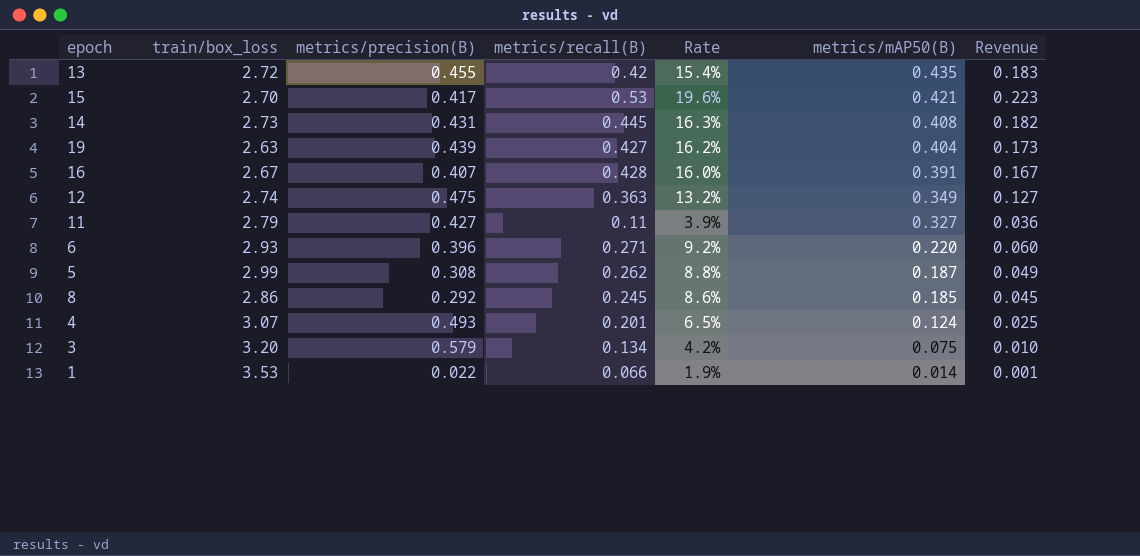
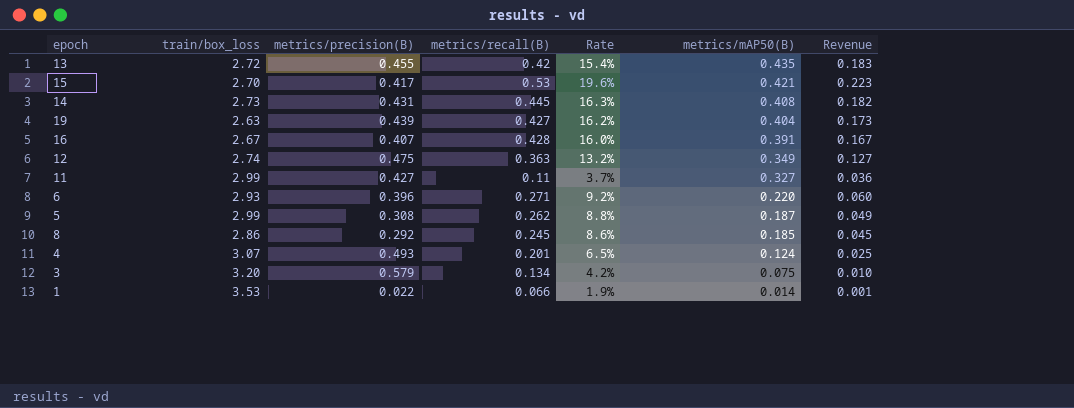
11 | train/box_loss: 2.79 -> 2.99
11 | Rate: 3.9% -> 3.7%

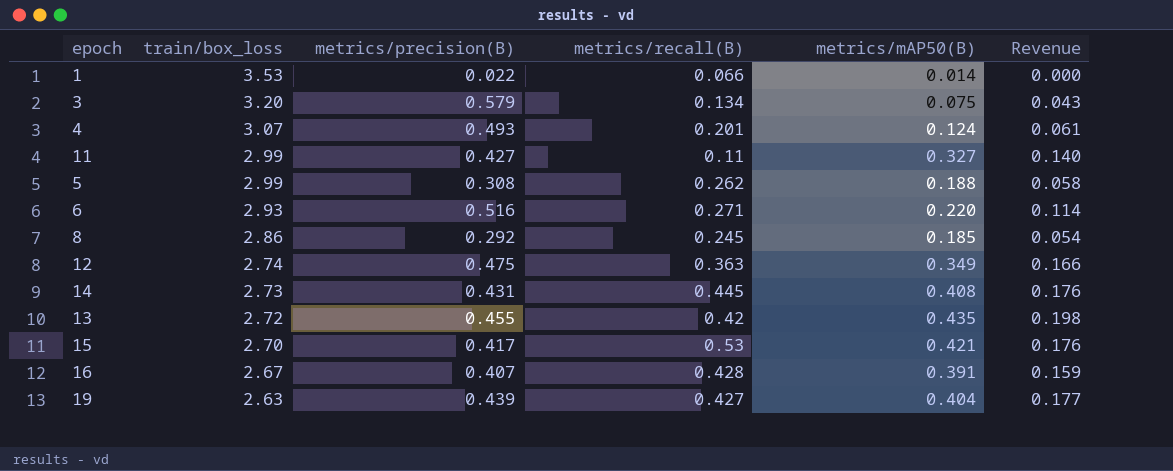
row order: metrics/mAP50(B) descending -> train/box_loss descending
column Rate | formula: [metrics/recall(B)] / [train/box_loss] -> none
column Revenue | formula: [metrics/recall(B)] * [metrics/mAP50(B)] -> [metrics/precision(B)] * [metrics/mAP50(B)]
5 | metrics/mAP50(B): 0.187 -> 0.188
6 | metrics/precision(B): 0.396 -> 0.516

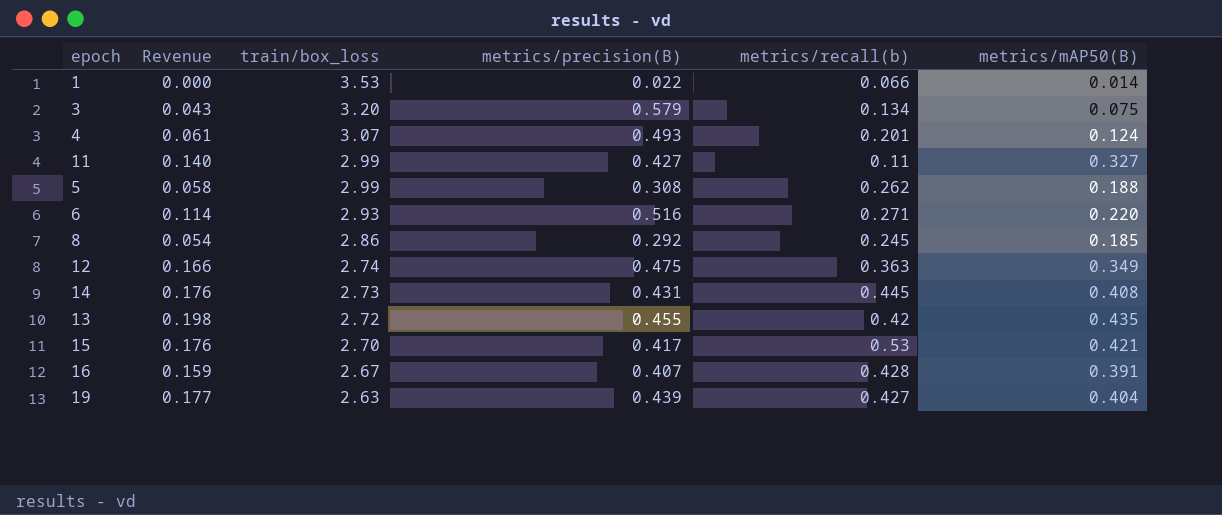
column Revenue | position: 6 -> 2
column name: metrics/recall(B) -> metrics/recall(b)

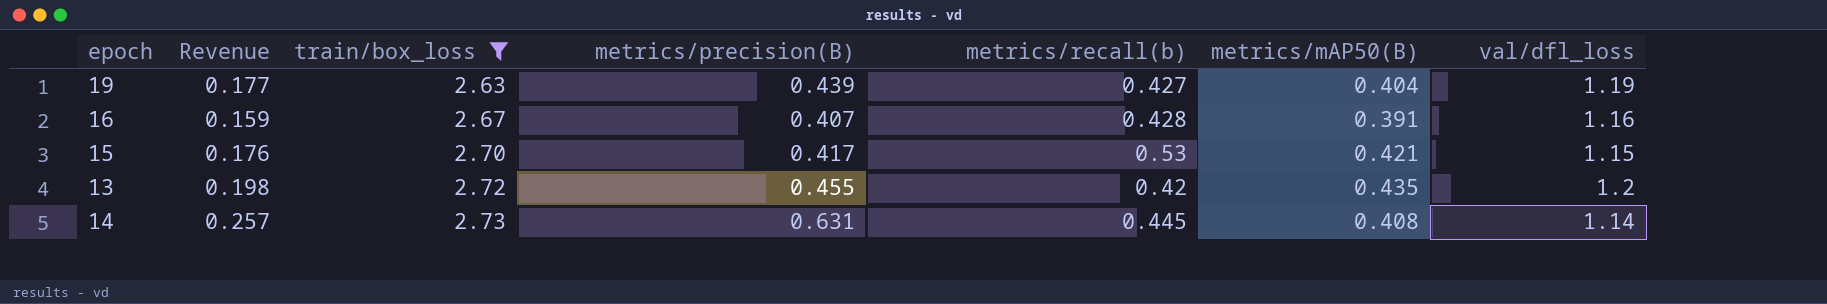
filter: none -> train/box_loss <= 2.73
row order: train/box_loss descending -> train/box_loss ascending
column val/dfl_loss | position: none -> 7
14 | Revenue: 0.176 -> 0.257
14 | metrics/precision(B): 0.431 -> 0.631

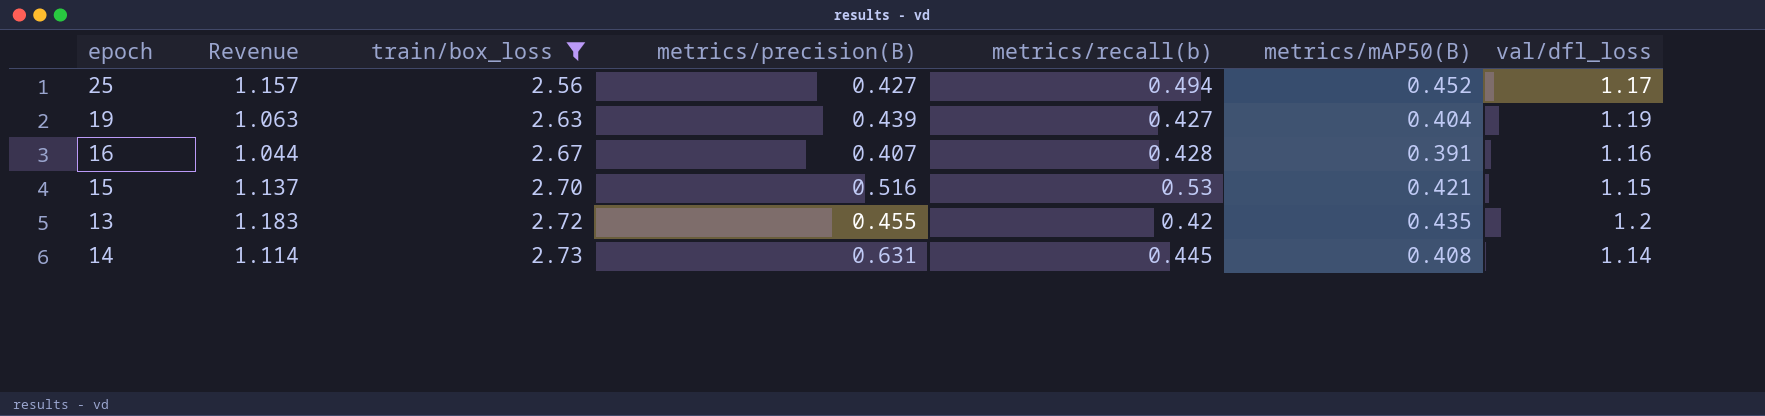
column Revenue | formula: [metrics/precision(B)] * [metrics/mAP50(B)] -> [train/box_loss] * [metrics/mAP50(B)]
row 25: none -> 1.157 | 2.56 | 0.427 | 0.494 | 0.452 | 1.17
15 | metrics/precision(B): 0.417 -> 0.516

